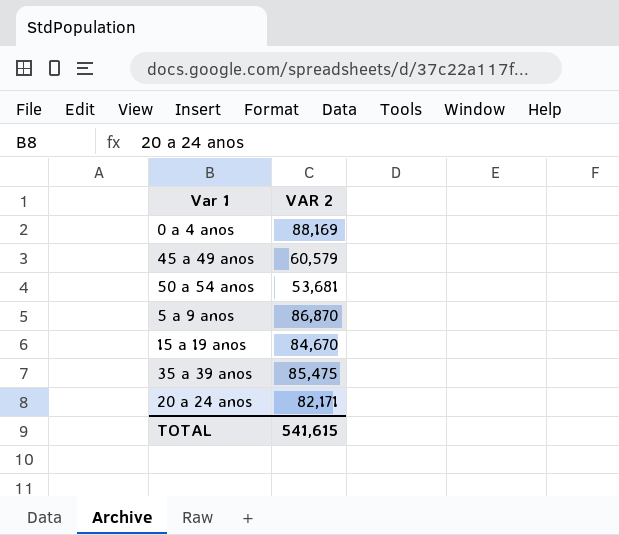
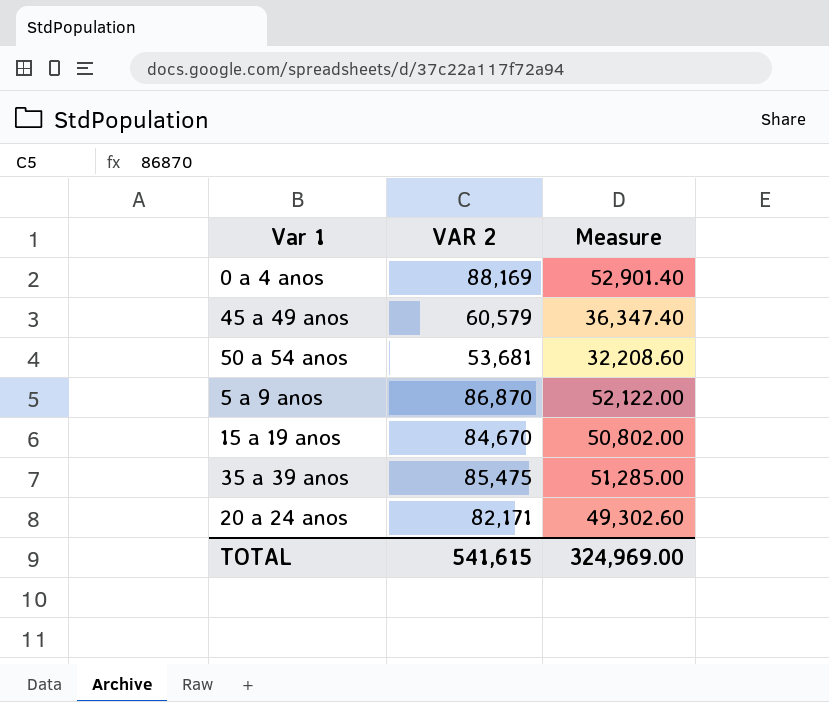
column Measure | formula: none -> [VAR 2] * 0.6

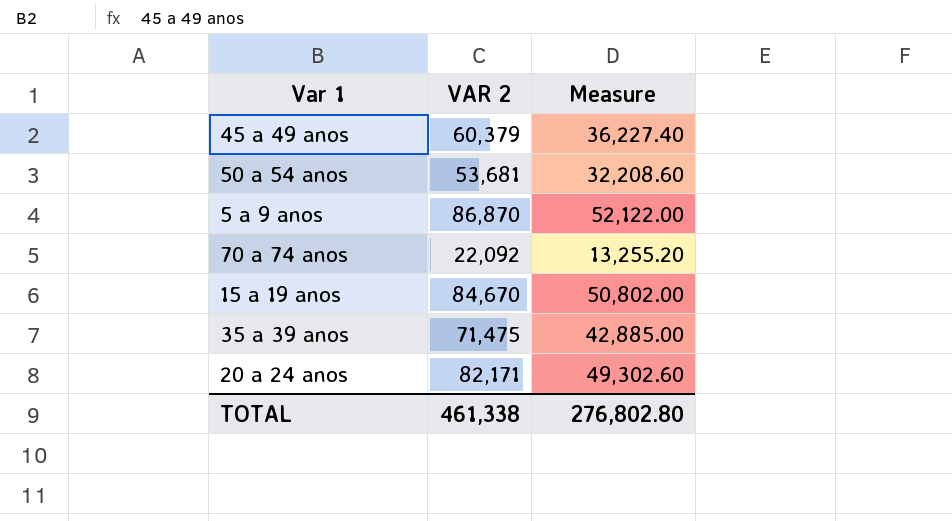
row 0 a 4 anos: 88,169 | 52,901.40 -> none
45 a 49 anos | VAR 2: 60,579 -> 60,379
45 a 49 anos | Measure: 36,347.40 -> 36,227.40
row 70 a 74 anos: none -> 22,092 | 13,255.20
35 a 39 anos | VAR 2: 85,475 -> 71,475
35 a 39 anos | Measure: 51,285.00 -> 42,885.00
TOTAL | VAR 2: 541,615 -> 461,338
TOTAL | Measure: 324,969.00 -> 276,802.80

